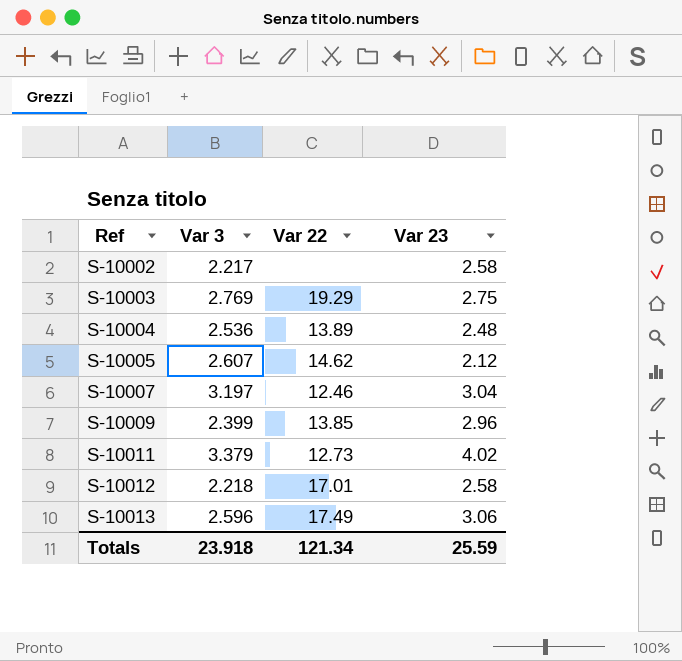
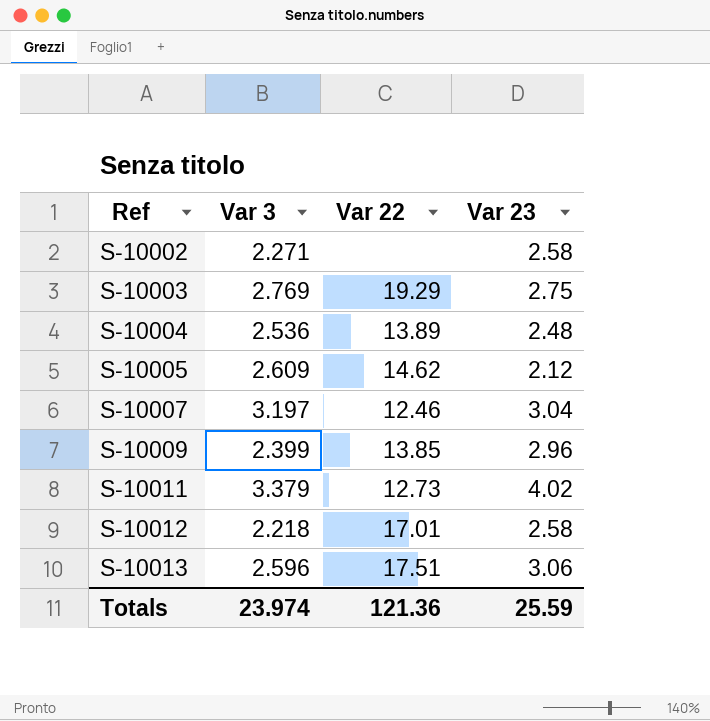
S-10002 | Var 3: 2.217 -> 2.271
S-10005 | Var 3: 2.607 -> 2.609
S-10013 | Var 22: 17.49 -> 17.51
Totals | Var 3: 23.918 -> 23.974
Totals | Var 22: 121.34 -> 121.36

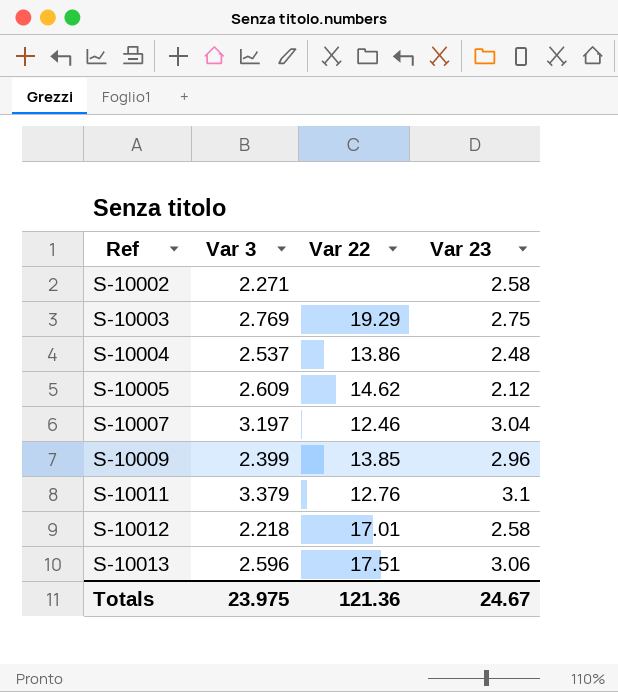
S-10004 | Var 3: 2.536 -> 2.537
S-10004 | Var 22: 13.89 -> 13.86
S-10011 | Var 22: 12.73 -> 12.76
S-10011 | Var 23: 4.02 -> 3.1
Totals | Var 3: 23.974 -> 23.975
Totals | Var 23: 25.59 -> 24.67

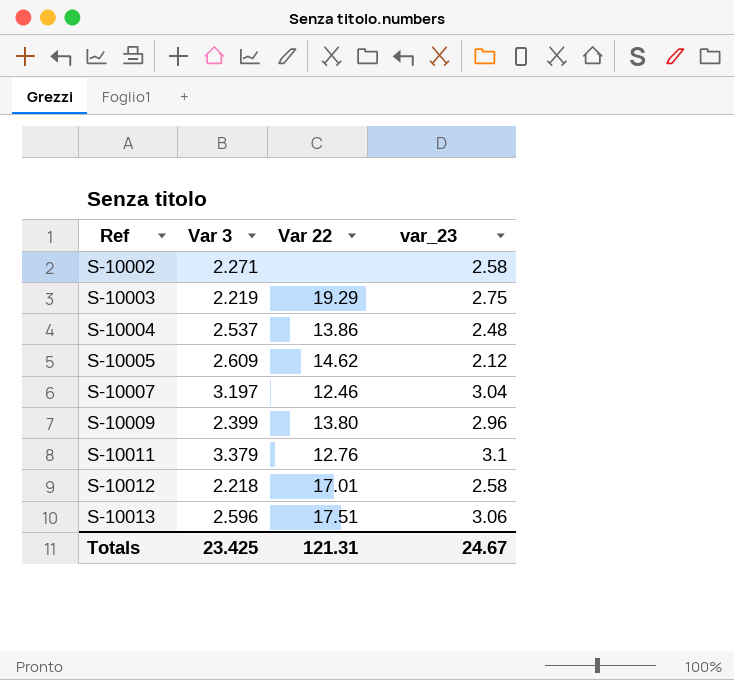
column name: Var 23 -> var_23
S-10003 | Var 3: 2.769 -> 2.219
S-10009 | Var 22: 13.85 -> 13.80
Totals | Var 3: 23.975 -> 23.425
Totals | Var 22: 121.36 -> 121.31

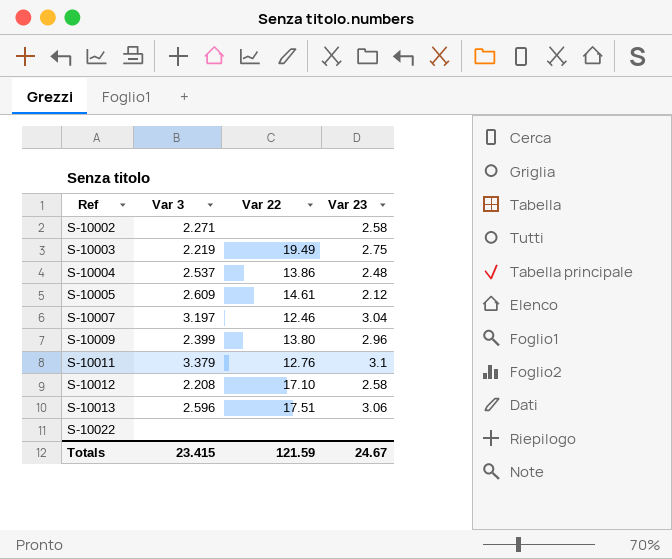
column name: var_23 -> Var 23
S-10003 | Var 22: 19.29 -> 19.49
S-10005 | Var 22: 14.62 -> 14.61
S-10012 | Var 3: 2.218 -> 2.208
S-10012 | Var 22: 17.01 -> 17.10
row S-10022: none -> none | none | none
Totals | Var 3: 23.425 -> 23.415
Totals | Var 22: 121.31 -> 121.59

